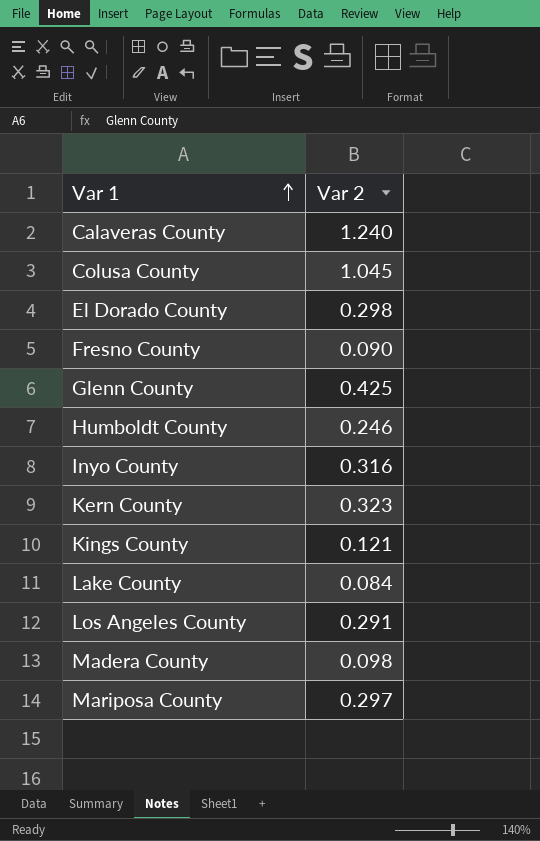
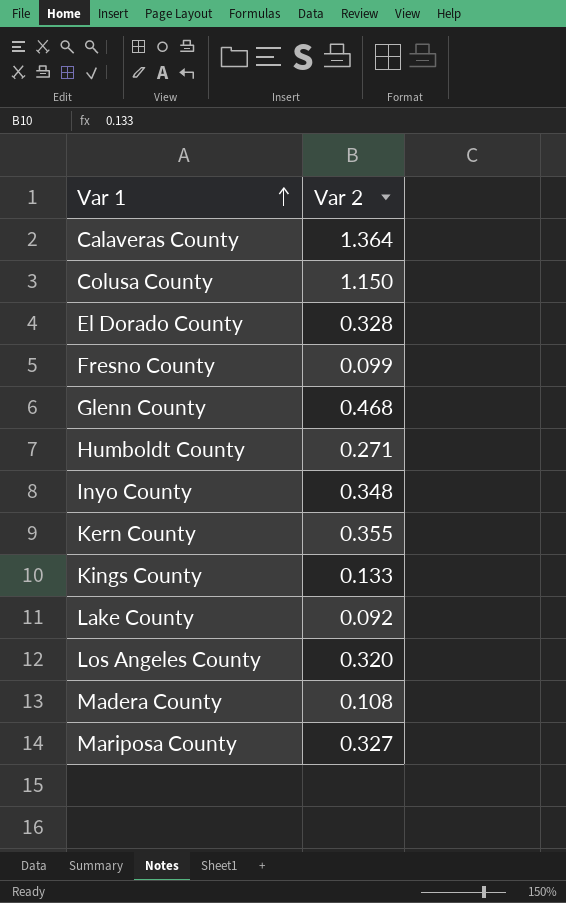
Calaveras County | Var 2: 1.240 -> 1.364
Colusa County | Var 2: 1.045 -> 1.150
El Dorado County | Var 2: 0.298 -> 0.328
Fresno County | Var 2: 0.090 -> 0.099
Glenn County | Var 2: 0.425 -> 0.468
Humboldt County | Var 2: 0.246 -> 0.271
Inyo County | Var 2: 0.316 -> 0.348
Kern County | Var 2: 0.323 -> 0.355
Kings County | Var 2: 0.121 -> 0.133
Lake County | Var 2: 0.084 -> 0.092
Los Angeles County | Var 2: 0.291 -> 0.320
Madera County | Var 2: 0.098 -> 0.108
Mariposa County | Var 2: 0.297 -> 0.327

